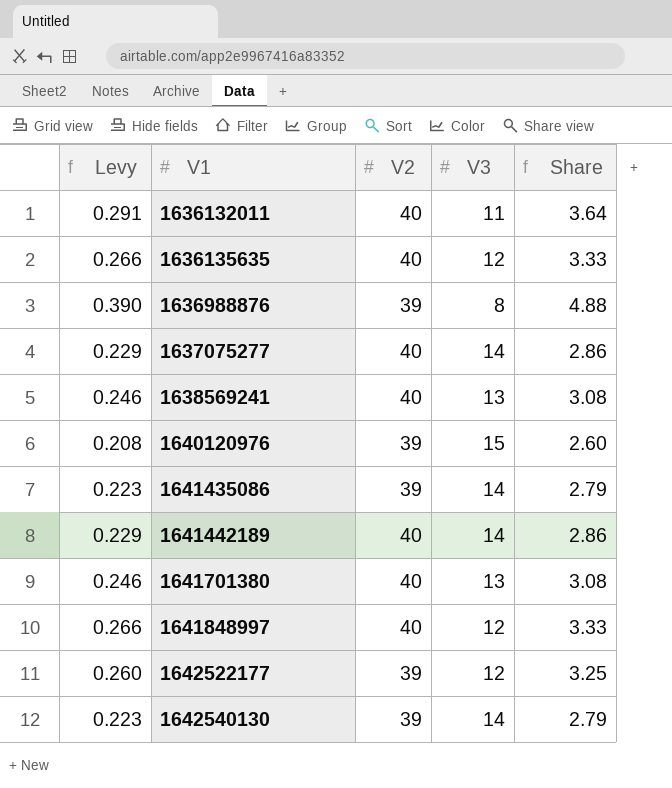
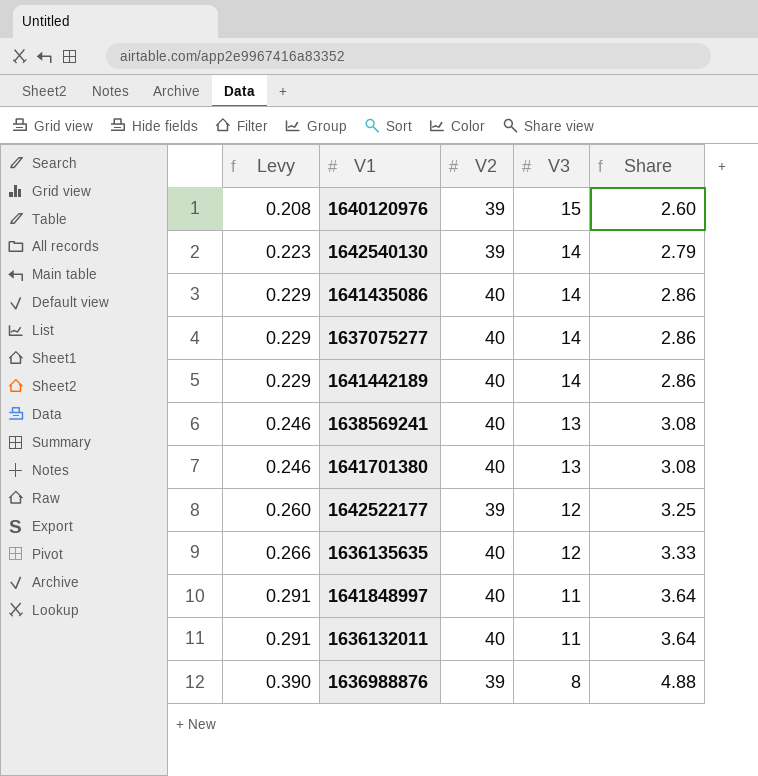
row order: V1 ascending -> Levy ascending
1641435086 | Levy: 0.223 -> 0.229
1641435086 | V2: 39 -> 40
1641435086 | Share: 2.79 -> 2.86
1641848997 | Levy: 0.266 -> 0.291
1641848997 | V3: 12 -> 11
1641848997 | Share: 3.33 -> 3.64

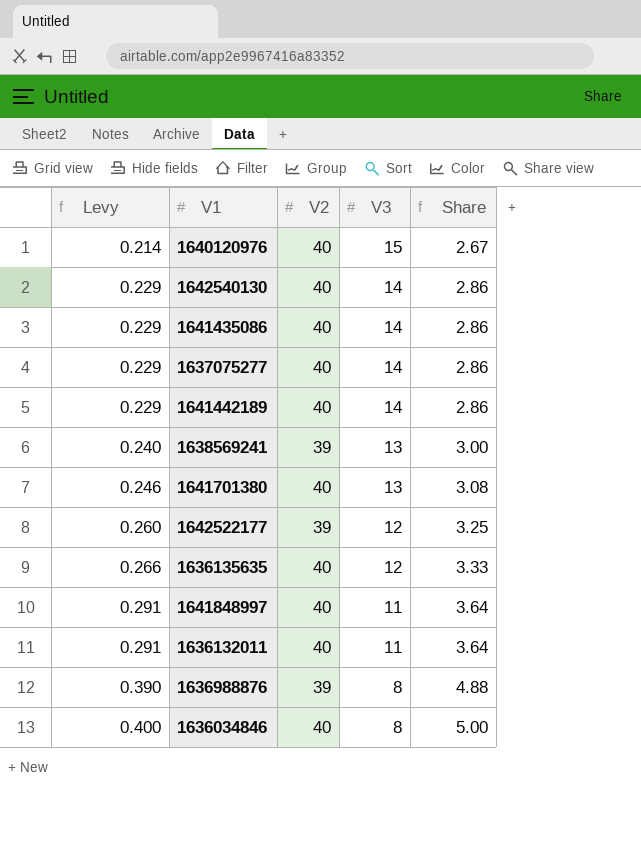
1640120976 | Levy: 0.208 -> 0.214
1640120976 | V2: 39 -> 40
1640120976 | Share: 2.60 -> 2.67
1642540130 | Levy: 0.223 -> 0.229
1642540130 | V2: 39 -> 40
1642540130 | Share: 2.79 -> 2.86
1638569241 | Levy: 0.246 -> 0.240
1638569241 | V2: 40 -> 39
1638569241 | Share: 3.08 -> 3.00
row 1636034846: none -> 0.400 | 40 | 8 | 5.00

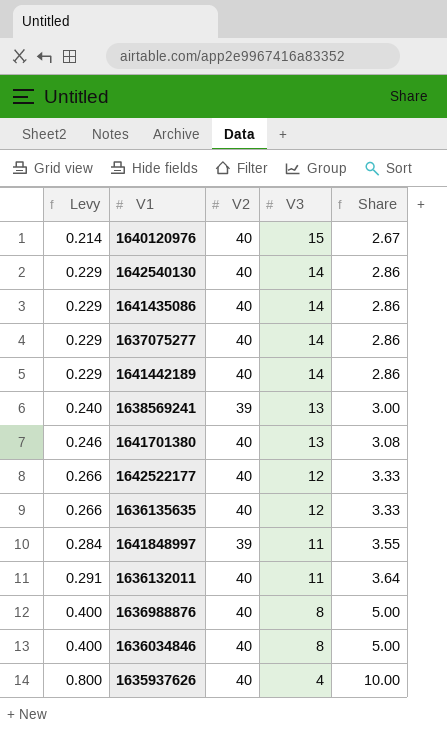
1642522177 | Levy: 0.260 -> 0.266
1642522177 | V2: 39 -> 40
1642522177 | Share: 3.25 -> 3.33
1641848997 | Levy: 0.291 -> 0.284
1641848997 | V2: 40 -> 39
1641848997 | Share: 3.64 -> 3.55
1636988876 | Levy: 0.390 -> 0.400
1636988876 | V2: 39 -> 40
1636988876 | Share: 4.88 -> 5.00
row 1635937626: none -> 0.800 | 40 | 4 | 10.00

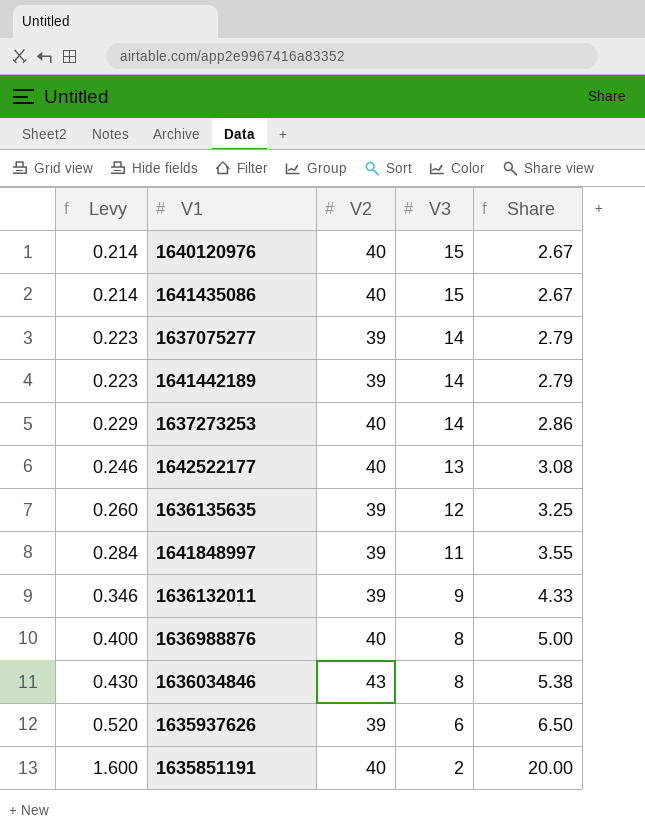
row 1642540130: 0.229 | 40 | 14 | 2.86 -> none
row 1638569241: 0.240 | 39 | 13 | 3.00 -> none
row 1641701380: 0.246 | 40 | 13 | 3.08 -> none
1641435086 | Levy: 0.229 -> 0.214
1641435086 | V3: 14 -> 15
1641435086 | Share: 2.86 -> 2.67
1637075277 | Levy: 0.229 -> 0.223
1637075277 | V2: 40 -> 39
1637075277 | Share: 2.86 -> 2.79
1641442189 | Levy: 0.229 -> 0.223
1641442189 | V2: 40 -> 39
1641442189 | Share: 2.86 -> 2.79
row 1637273253: none -> 0.229 | 40 | 14 | 2.86
1642522177 | Levy: 0.266 -> 0.246
1642522177 | V3: 12 -> 13
1642522177 | Share: 3.33 -> 3.08
1636135635 | Levy: 0.266 -> 0.260
1636135635 | V2: 40 -> 39
1636135635 | Share: 3.33 -> 3.25
1636132011 | Levy: 0.291 -> 0.346
1636132011 | V2: 40 -> 39
1636132011 | V3: 11 -> 9
1636132011 | Share: 3.64 -> 4.33
1636034846 | Levy: 0.400 -> 0.430
1636034846 | V2: 40 -> 43
1636034846 | Share: 5.00 -> 5.38
1635937626 | Levy: 0.800 -> 0.520
1635937626 | V2: 40 -> 39
1635937626 | V3: 4 -> 6
1635937626 | Share: 10.00 -> 6.50
row 1635851191: none -> 1.600 | 40 | 2 | 20.00

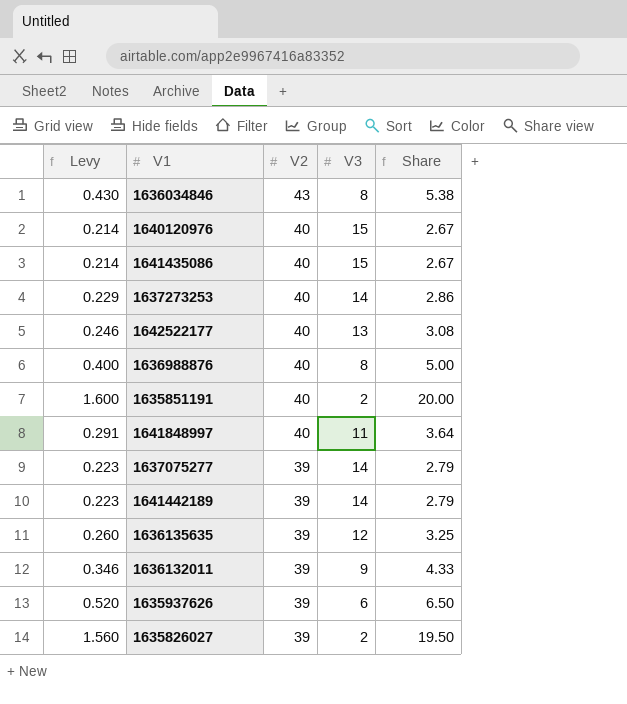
row order: Levy ascending -> V2 descending
1641848997 | Levy: 0.284 -> 0.291
1641848997 | V2: 39 -> 40
1641848997 | Share: 3.55 -> 3.64
row 1635826027: none -> 1.560 | 39 | 2 | 19.50

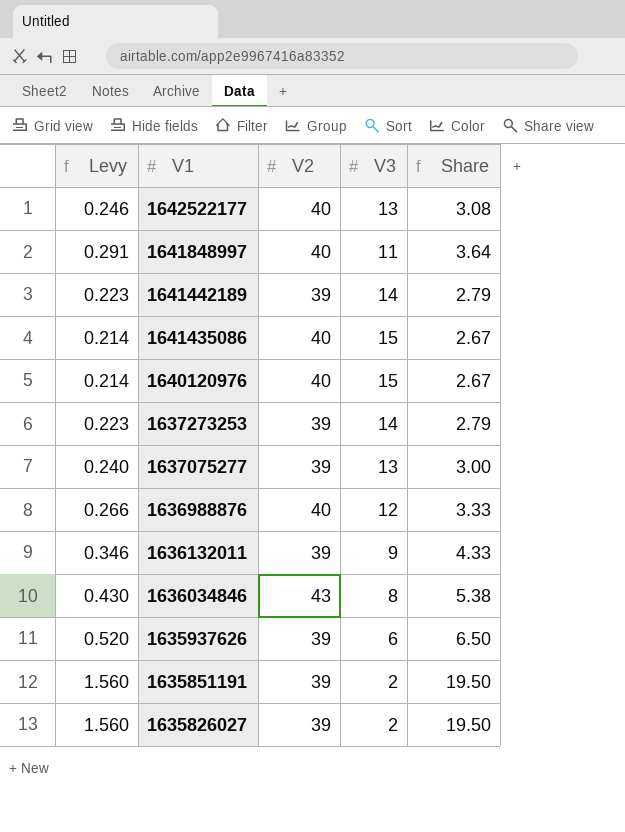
row order: V2 descending -> V1 descending
row 1636135635: 0.260 | 39 | 12 | 3.25 -> none
1637273253 | Levy: 0.229 -> 0.223
1637273253 | V2: 40 -> 39
1637273253 | Share: 2.86 -> 2.79
1637075277 | Levy: 0.223 -> 0.240
1637075277 | V3: 14 -> 13
1637075277 | Share: 2.79 -> 3.00
1636988876 | Levy: 0.400 -> 0.266
1636988876 | V3: 8 -> 12
1636988876 | Share: 5.00 -> 3.33
1635851191 | Levy: 1.600 -> 1.560
1635851191 | V2: 40 -> 39
1635851191 | Share: 20.00 -> 19.50

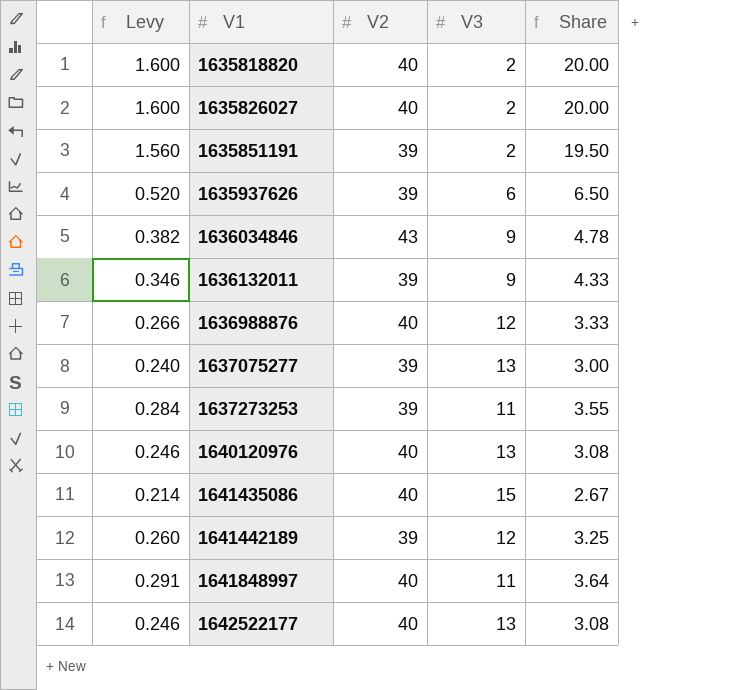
row order: V1 descending -> V1 ascending
row 1635818820: none -> 1.600 | 40 | 2 | 20.00
1635826027 | Levy: 1.560 -> 1.600
1635826027 | V2: 39 -> 40
1635826027 | Share: 19.50 -> 20.00
1636034846 | Levy: 0.430 -> 0.382
1636034846 | V3: 8 -> 9
1636034846 | Share: 5.38 -> 4.78
1637273253 | Levy: 0.223 -> 0.284
1637273253 | V3: 14 -> 11
1637273253 | Share: 2.79 -> 3.55
1640120976 | Levy: 0.214 -> 0.246
1640120976 | V3: 15 -> 13
1640120976 | Share: 2.67 -> 3.08
1641442189 | Levy: 0.223 -> 0.260
1641442189 | V3: 14 -> 12
1641442189 | Share: 2.79 -> 3.25

